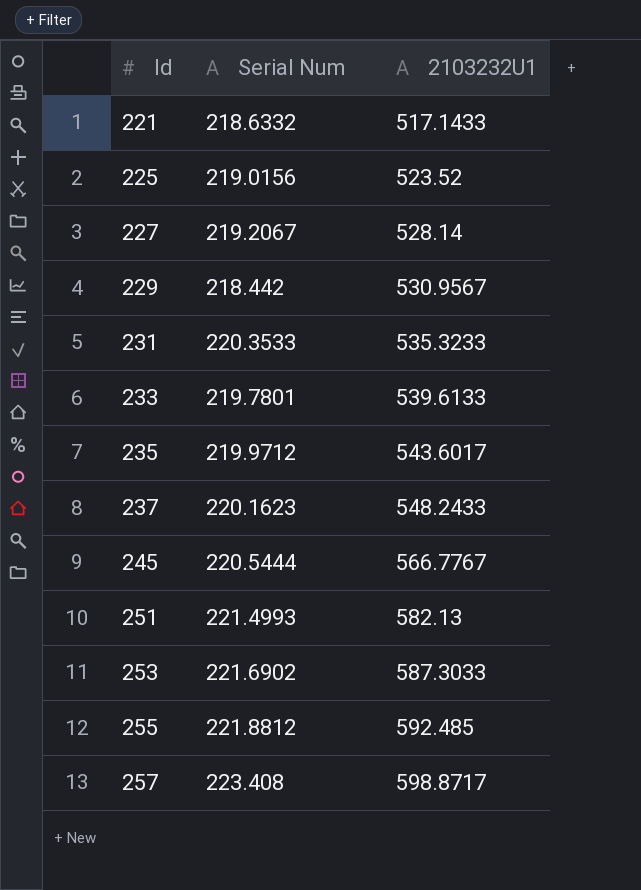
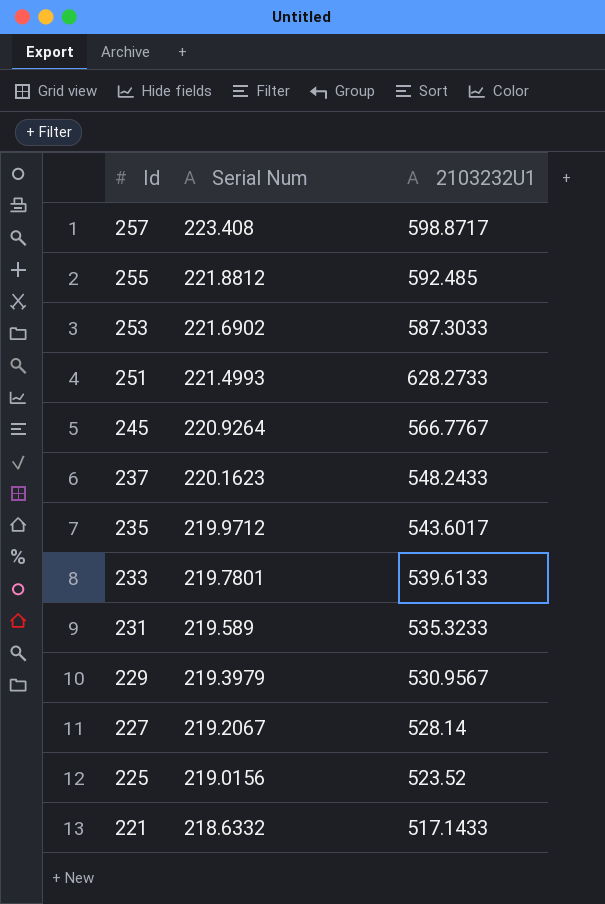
row order: Id ascending -> Id descending
251 | 2103232U1: 582.13 -> 628.2733
245 | Serial Num: 220.5444 -> 220.9264
231 | Serial Num: 220.3533 -> 219.589
229 | Serial Num: 218.442 -> 219.3979

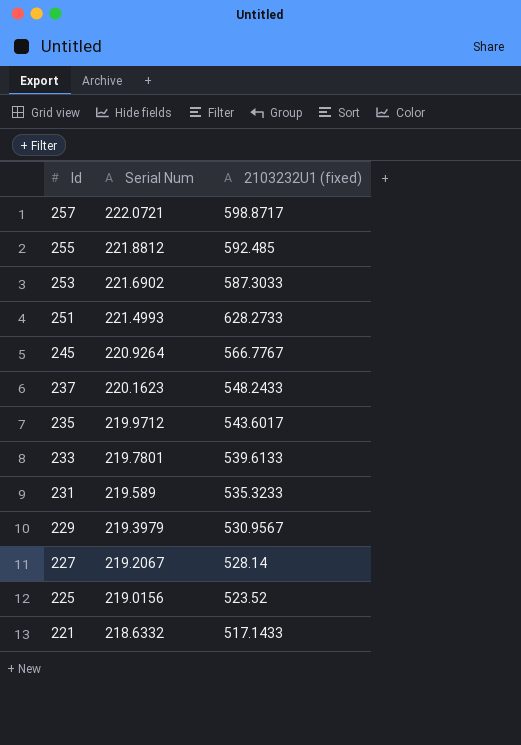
column name: 2103232U1 -> 2103232U1 (fixed)
257 | Serial Num: 223.408 -> 222.0721

